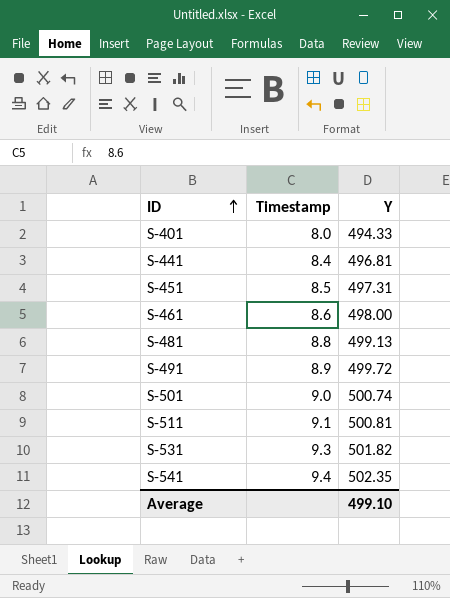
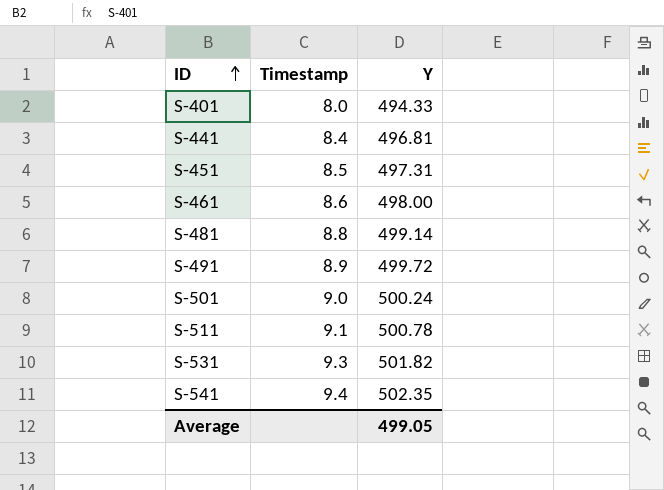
S-481 | Y: 499.13 -> 499.14
S-501 | Y: 500.74 -> 500.24
S-511 | Y: 500.81 -> 500.78
Average | Y: 499.10 -> 499.05

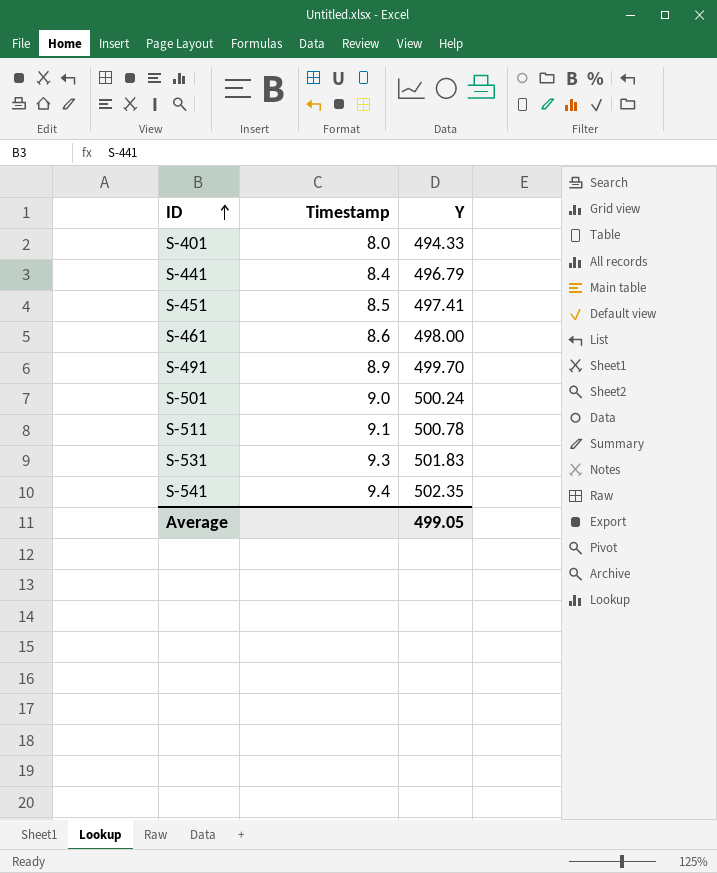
row S-481: 8.8 | 499.14 -> none
S-441 | Y: 496.81 -> 496.79
S-451 | Y: 497.31 -> 497.41
S-491 | Y: 499.72 -> 499.70
S-531 | Y: 501.82 -> 501.83

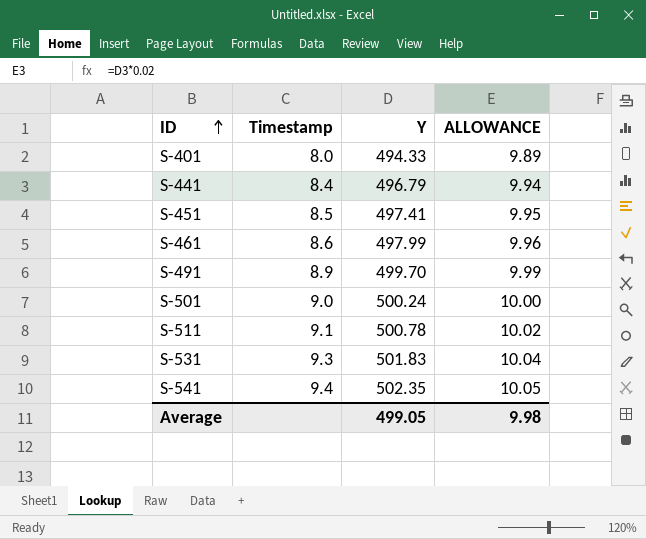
column ALLOWANCE | formula: none -> [Y] * 0.02
S-461 | Y: 498.00 -> 497.99

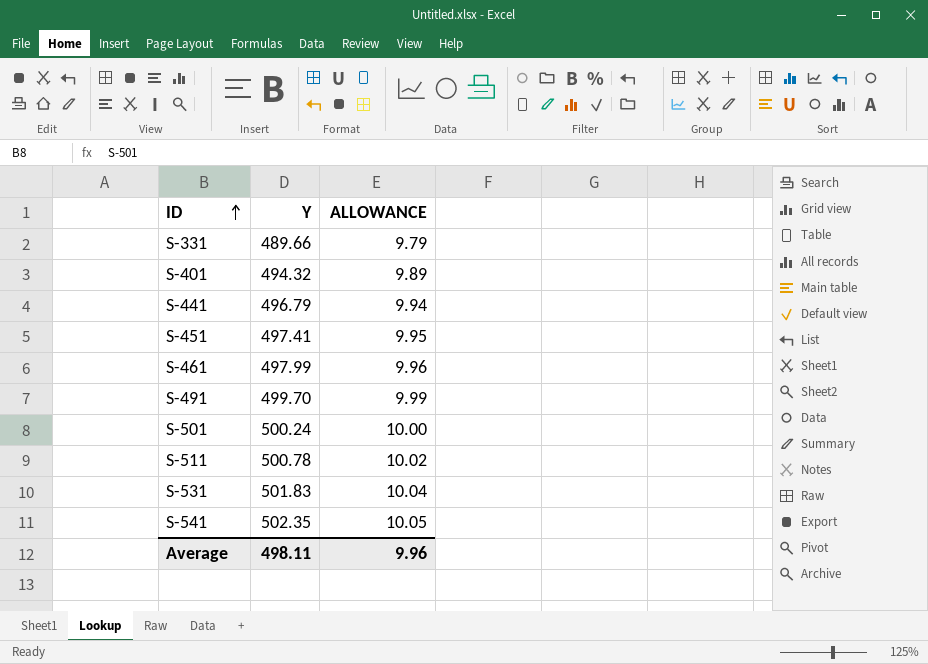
column Timestamp | position: 2 -> none
row S-331: none -> 489.66 | 9.79
S-401 | Y: 494.33 -> 494.32
Average | Y: 499.05 -> 498.11
Average | ALLOWANCE: 9.98 -> 9.96

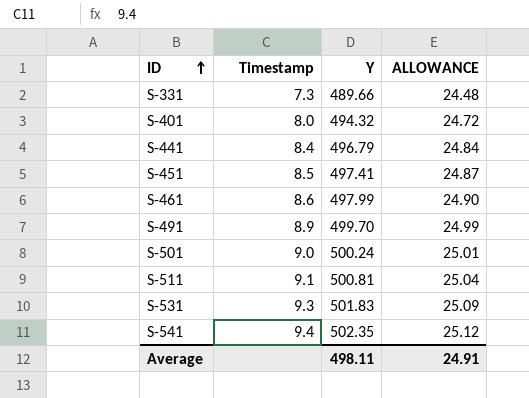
column Timestamp | position: none -> 2
column ALLOWANCE | formula: [Y] * 0.02 -> [Y] * 0.05
S-511 | Y: 500.78 -> 500.81
Average | ALLOWANCE: 9.96 -> 24.91

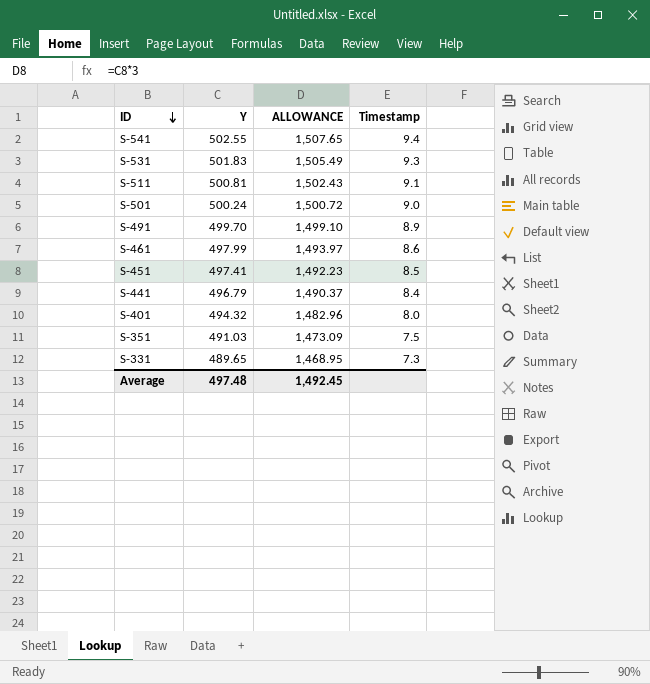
row order: ID ascending -> ID descending
column ALLOWANCE | formula: [Y] * 0.05 -> [Y] * 3
column Timestamp | position: 2 -> 4
S-541 | Y: 502.35 -> 502.55
row S-351: none -> 491.03 | 1,473.09 | 7.5
S-331 | Y: 489.66 -> 489.65
Average | Y: 498.11 -> 497.48
Average | ALLOWANCE: 24.91 -> 1,492.45

